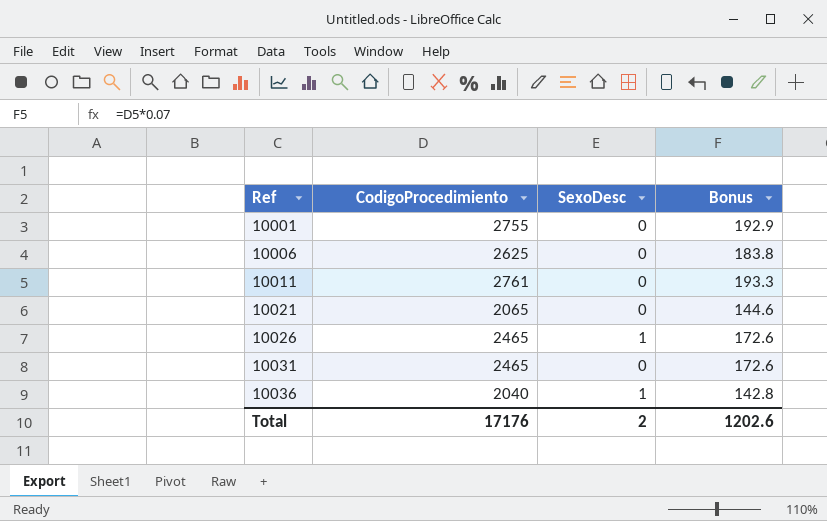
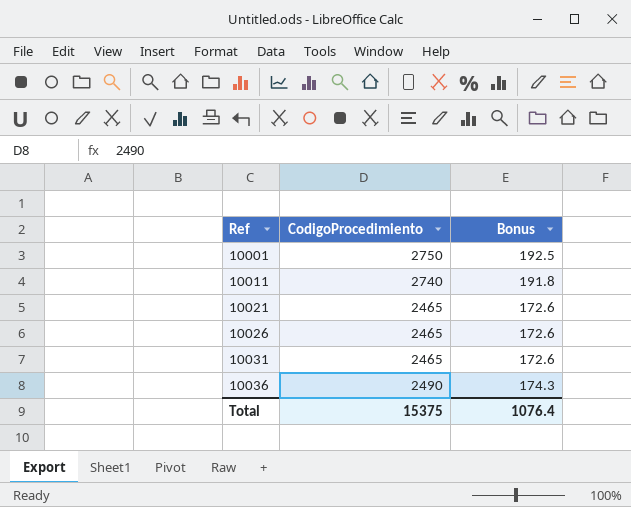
column SexoDesc | position: 3 -> none
row 10006: 2625 | 0 | 183.8 -> none
10001 | CodigoProcedimiento: 2755 -> 2750
10001 | Bonus: 192.9 -> 192.5
10011 | CodigoProcedimiento: 2761 -> 2740
10011 | Bonus: 193.3 -> 191.8
10021 | CodigoProcedimiento: 2065 -> 2465
10021 | Bonus: 144.6 -> 172.6
10036 | CodigoProcedimiento: 2040 -> 2490
10036 | Bonus: 142.8 -> 174.3
Total | CodigoProcedimiento: 17176 -> 15375
Total | Bonus: 1202.6 -> 1076.4

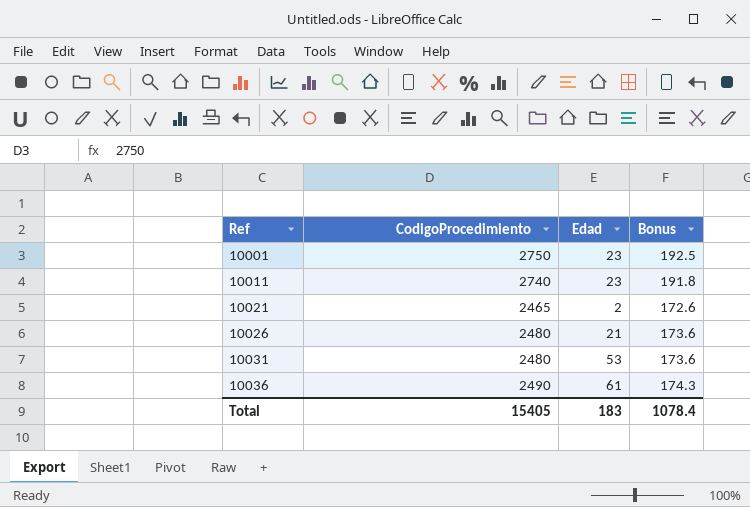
column Edad | position: none -> 3
10026 | CodigoProcedimiento: 2465 -> 2480
10026 | Bonus: 172.6 -> 173.6
10031 | CodigoProcedimiento: 2465 -> 2480
10031 | Bonus: 172.6 -> 173.6
Total | CodigoProcedimiento: 15375 -> 15405
Total | Bonus: 1076.4 -> 1078.4

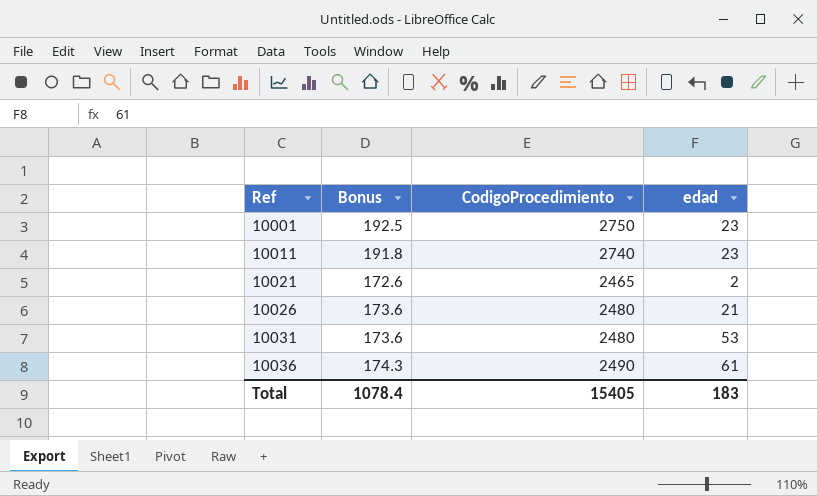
column Bonus | position: 4 -> 2
column name: Edad -> edad

